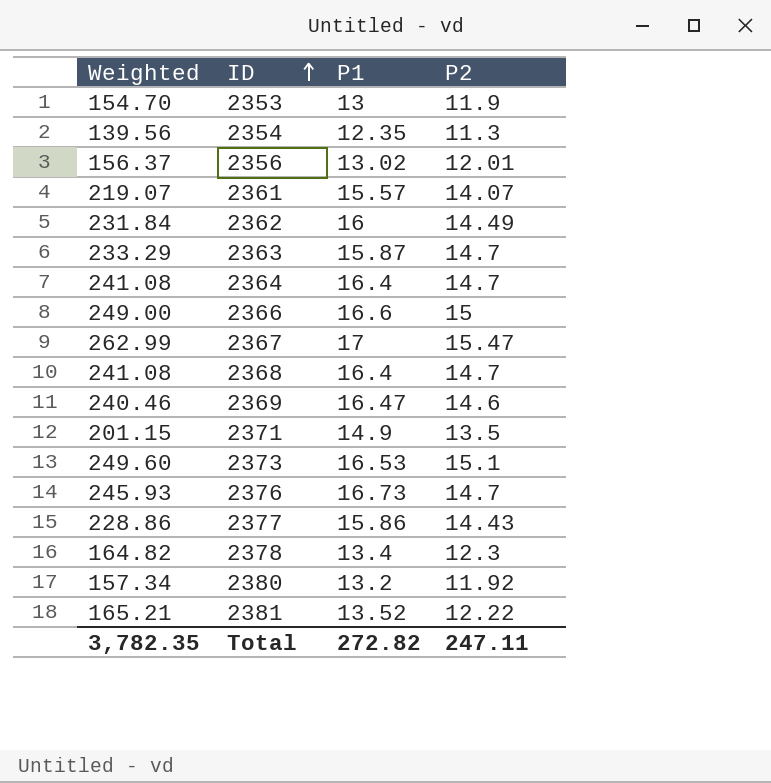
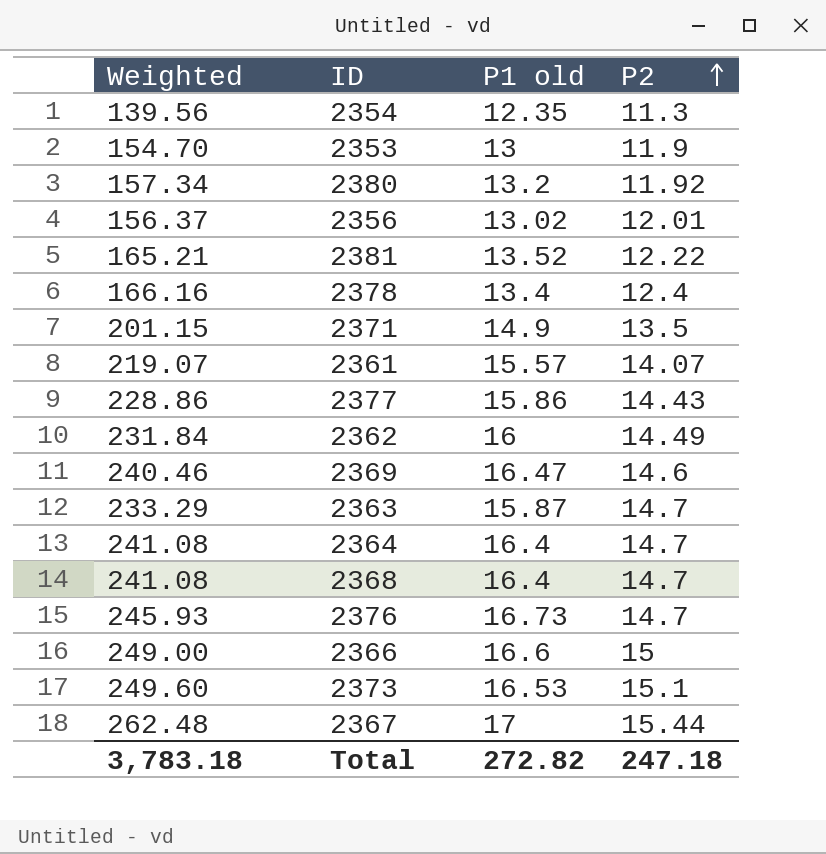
row order: ID ascending -> P2 ascending
column name: P1 -> P1 old
2378 | Weighted: 164.82 -> 166.16
2378 | P2: 12.3 -> 12.4
2367 | Weighted: 262.99 -> 262.48
2367 | P2: 15.47 -> 15.44
Total | Weighted: 3,782.35 -> 3,783.18
Total | P2: 247.11 -> 247.18

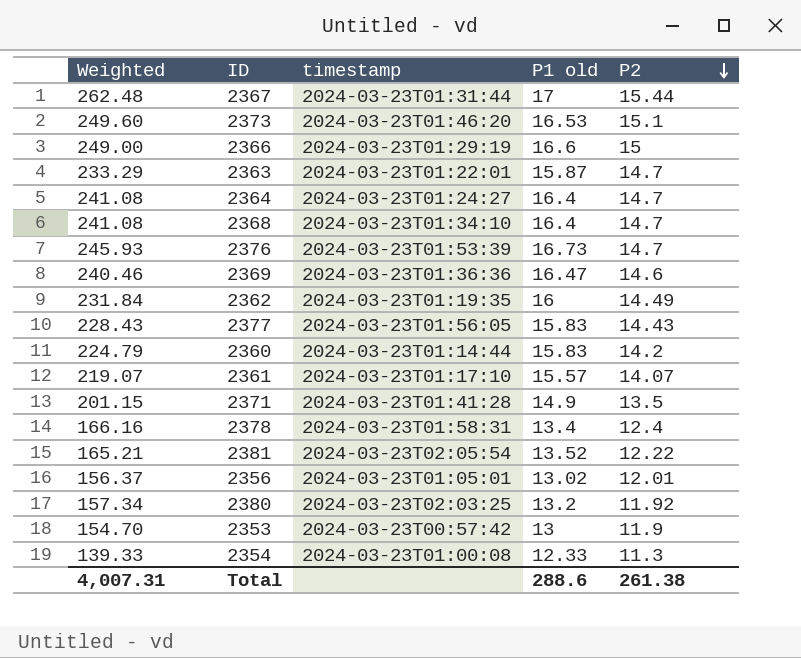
row order: P2 ascending -> P2 descending
column timestamp | position: none -> 3
2377 | Weighted: 228.86 -> 228.43
2377 | P1 old: 15.86 -> 15.83
row 2360: none -> 224.79 | 2024-03-23T01:14:44 | 15.83 | 14.2
2354 | Weighted: 139.56 -> 139.33
2354 | P1 old: 12.35 -> 12.33
Total | Weighted: 3,783.18 -> 4,007.31
Total | P1 old: 272.82 -> 288.6
Total | P2: 247.18 -> 261.38

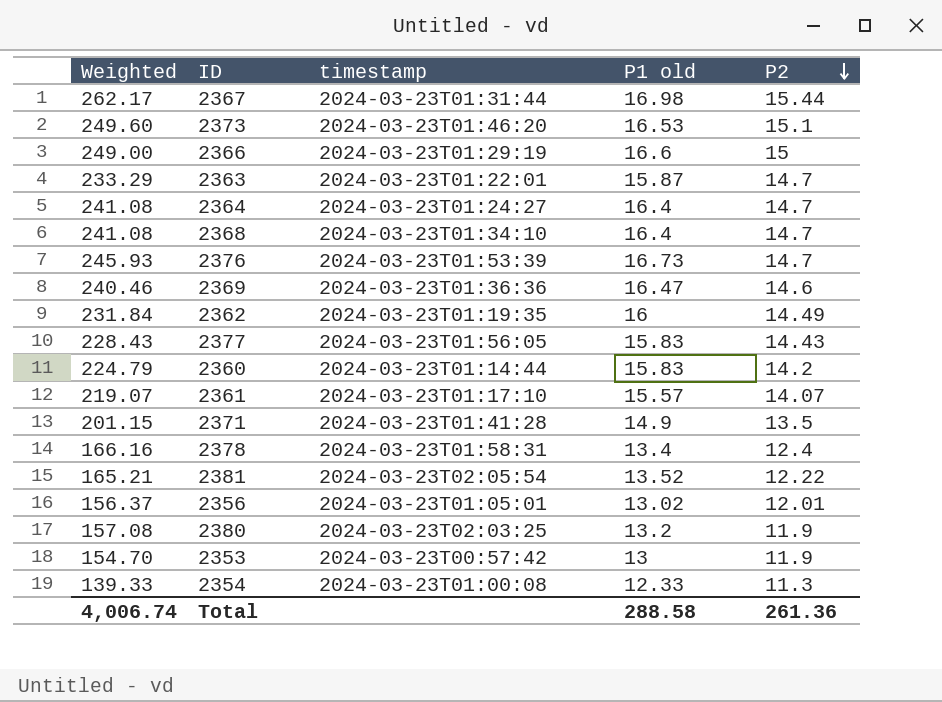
2367 | Weighted: 262.48 -> 262.17
2367 | P1 old: 17 -> 16.98
2380 | Weighted: 157.34 -> 157.08
2380 | P2: 11.92 -> 11.9
Total | Weighted: 4,007.31 -> 4,006.74
Total | P1 old: 288.6 -> 288.58
Total | P2: 261.38 -> 261.36

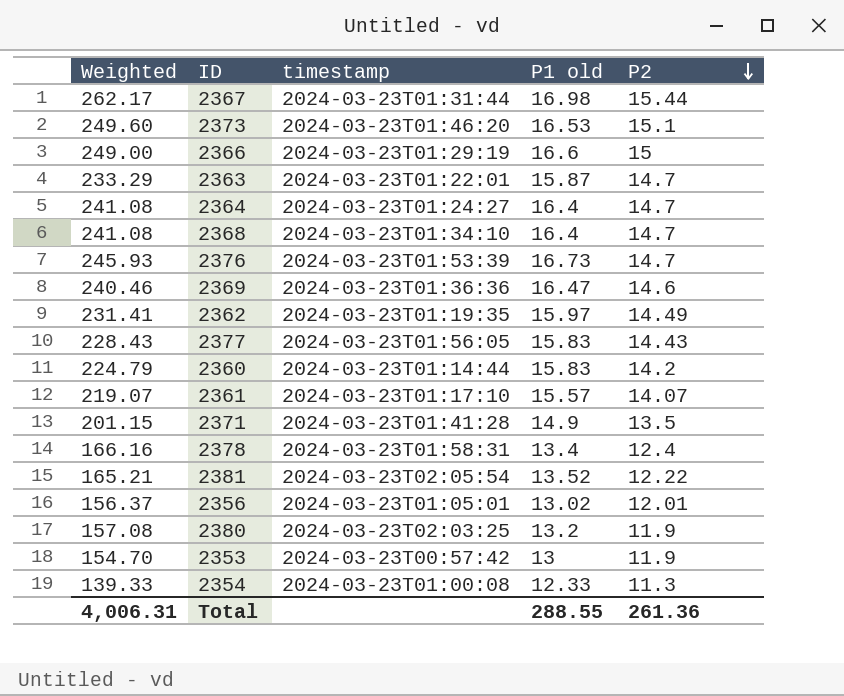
2362 | Weighted: 231.84 -> 231.41
2362 | P1 old: 16 -> 15.97
Total | Weighted: 4,006.74 -> 4,006.31
Total | P1 old: 288.58 -> 288.55

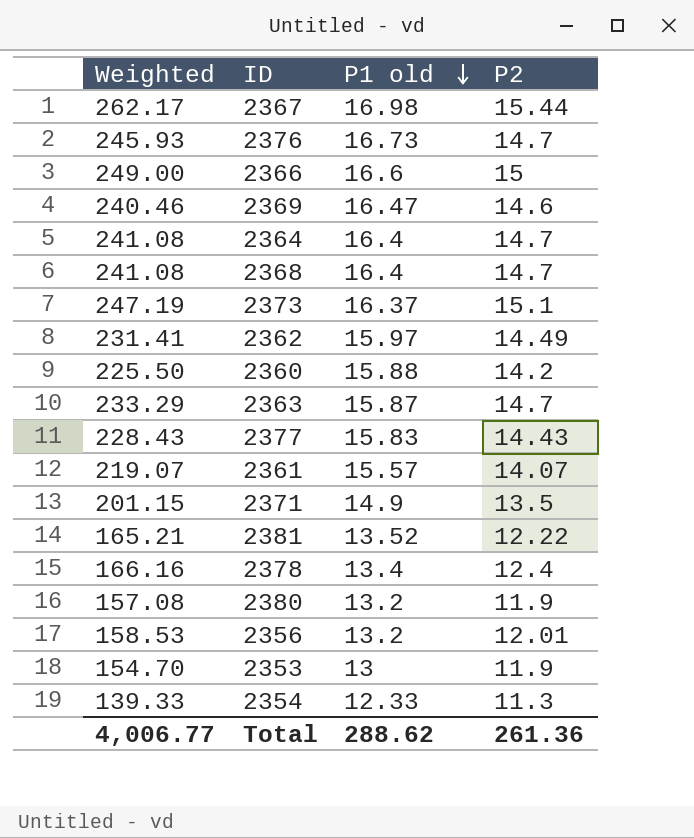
row order: P2 descending -> P1 old descending
column timestamp | position: 3 -> none
2373 | Weighted: 249.60 -> 247.19
2373 | P1 old: 16.53 -> 16.37
2360 | Weighted: 224.79 -> 225.50
2360 | P1 old: 15.83 -> 15.88
2356 | Weighted: 156.37 -> 158.53
2356 | P1 old: 13.02 -> 13.2
Total | Weighted: 4,006.31 -> 4,006.77
Total | P1 old: 288.55 -> 288.62

